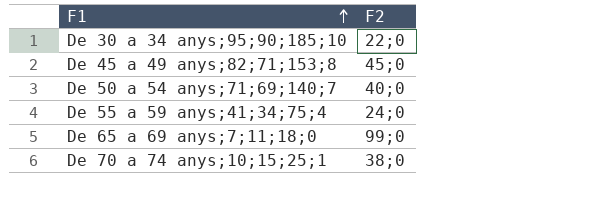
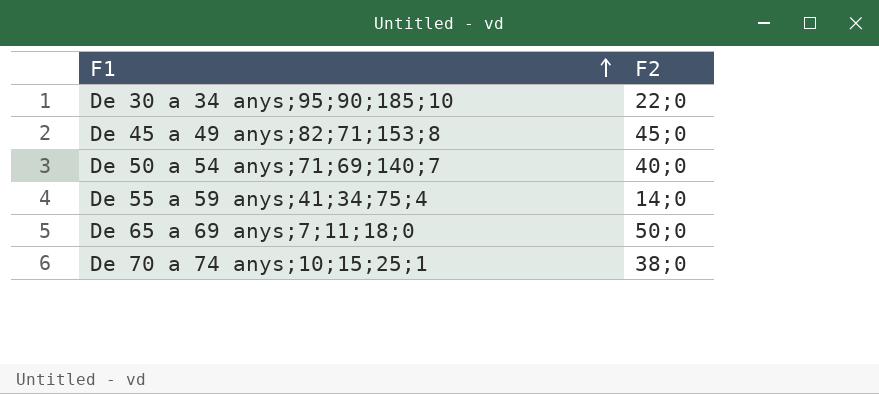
De 55 a 59 anys;41;34;75;4 | F2: 24;0 -> 14;0
De 65 a 69 anys;7;11;18;0 | F2: 99;0 -> 50;0

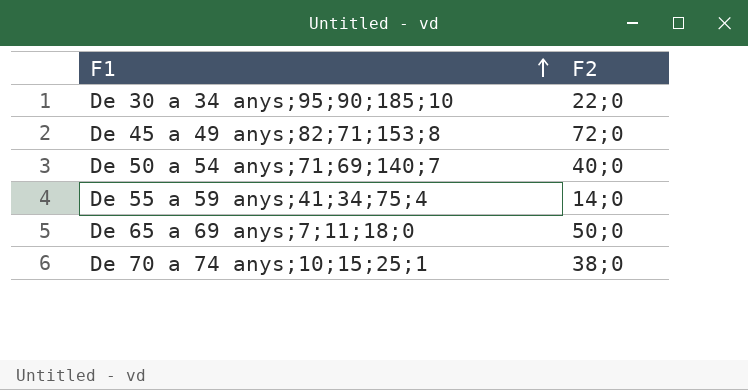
De 45 a 49 anys;82;71;153;8 | F2: 45;0 -> 72;0

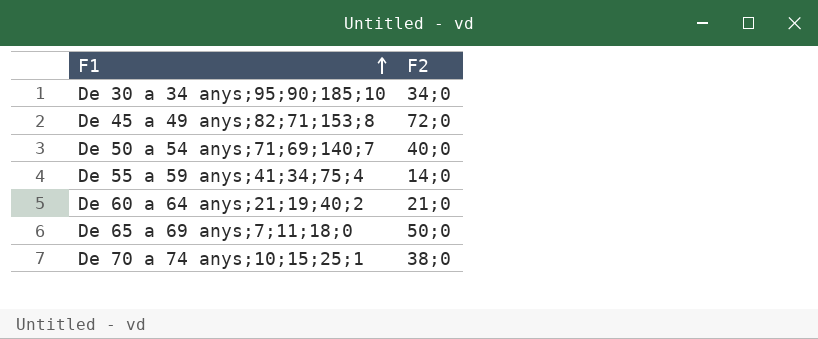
De 30 a 34 anys;95;90;185;10 | F2: 22;0 -> 34;0
row De 60 a 64 anys;21;19;40;2: none -> 21;0

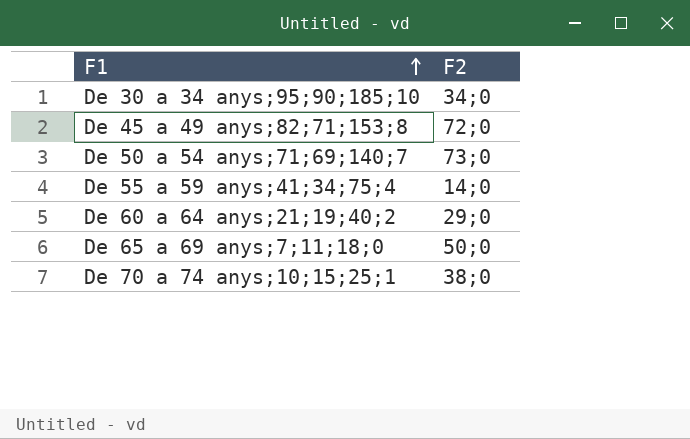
De 50 a 54 anys;71;69;140;7 | F2: 40;0 -> 73;0
De 60 a 64 anys;21;19;40;2 | F2: 21;0 -> 29;0

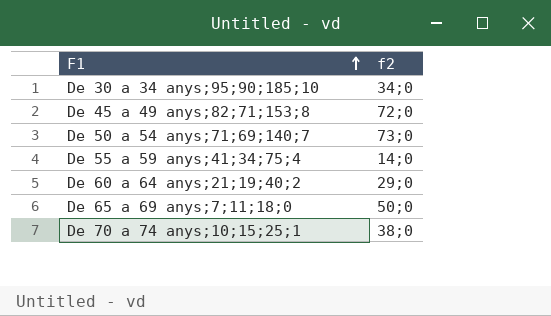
column name: F2 -> f2

